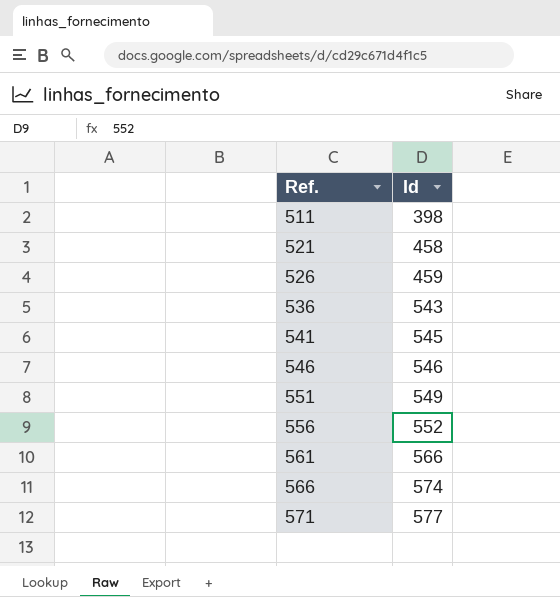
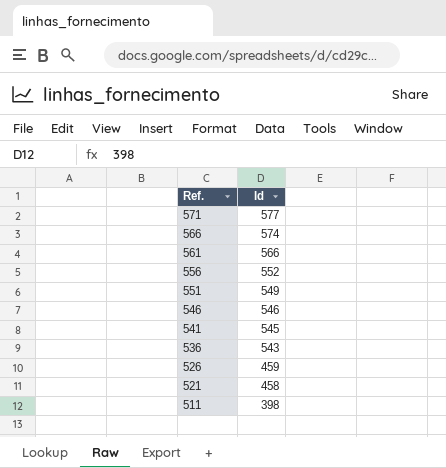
row order: Ref. ascending -> Ref. descending

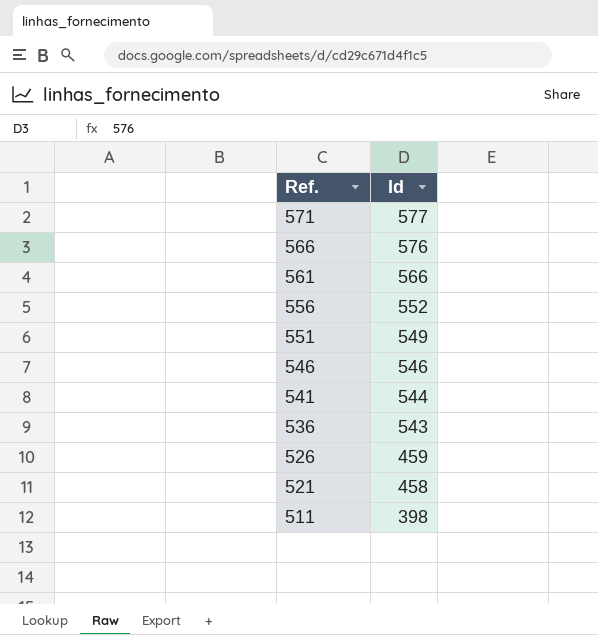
566 | Id: 574 -> 576
541 | Id: 545 -> 544

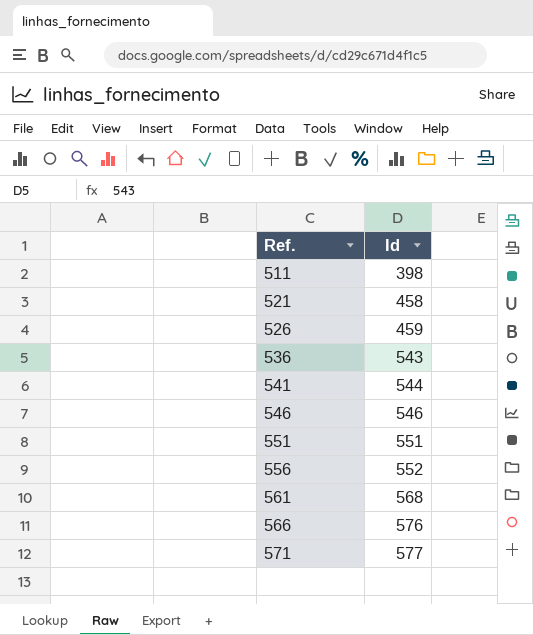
row order: Ref. descending -> Ref. ascending
551 | Id: 549 -> 551
561 | Id: 566 -> 568

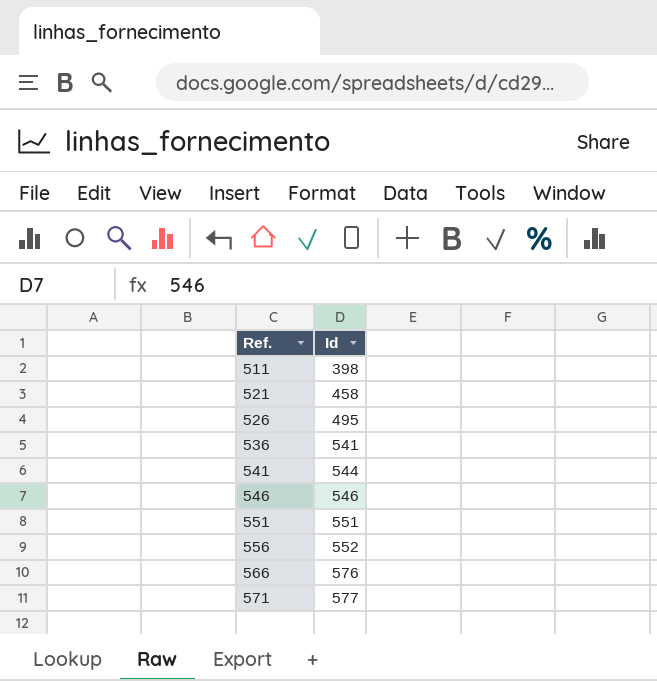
row 561: 568 -> none
526 | Id: 459 -> 495
536 | Id: 543 -> 541

